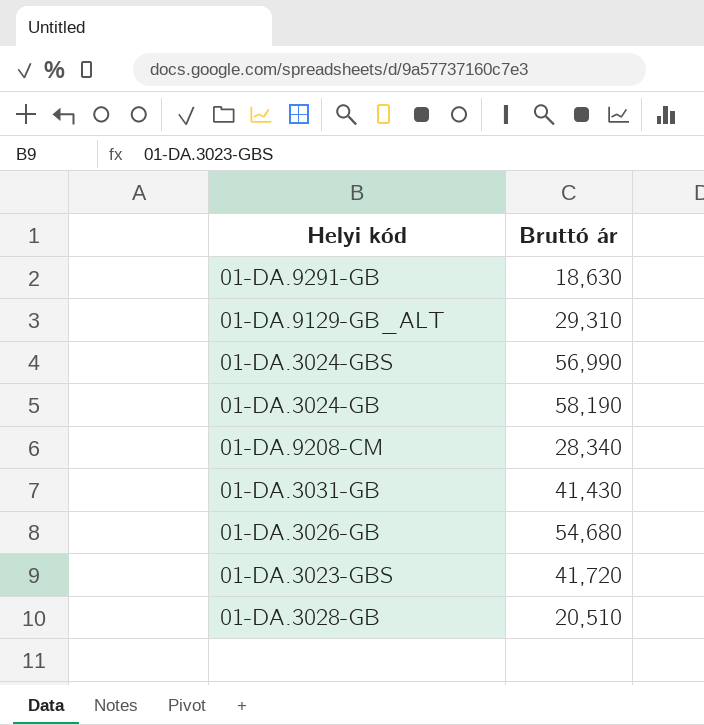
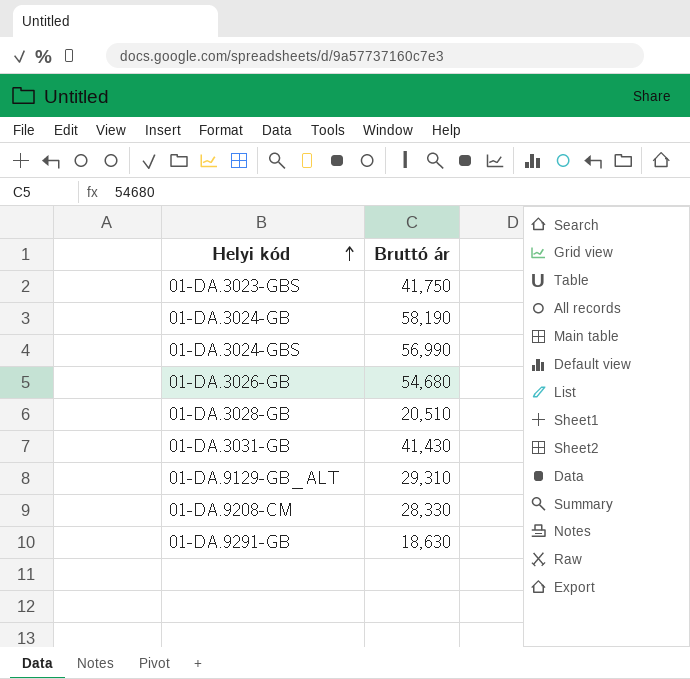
row order: none -> Helyi kód ascending
01-DA.3023-GBS | Bruttó ár: 41,720 -> 41,750
01-DA.9208-CM | Bruttó ár: 28,340 -> 28,330

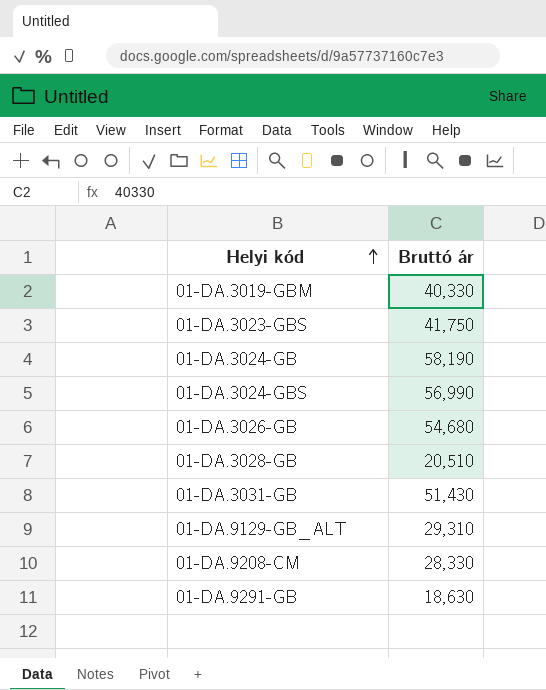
row 01-DA.3019-GBM: none -> 40,330
01-DA.3031-GB | Bruttó ár: 41,430 -> 51,430

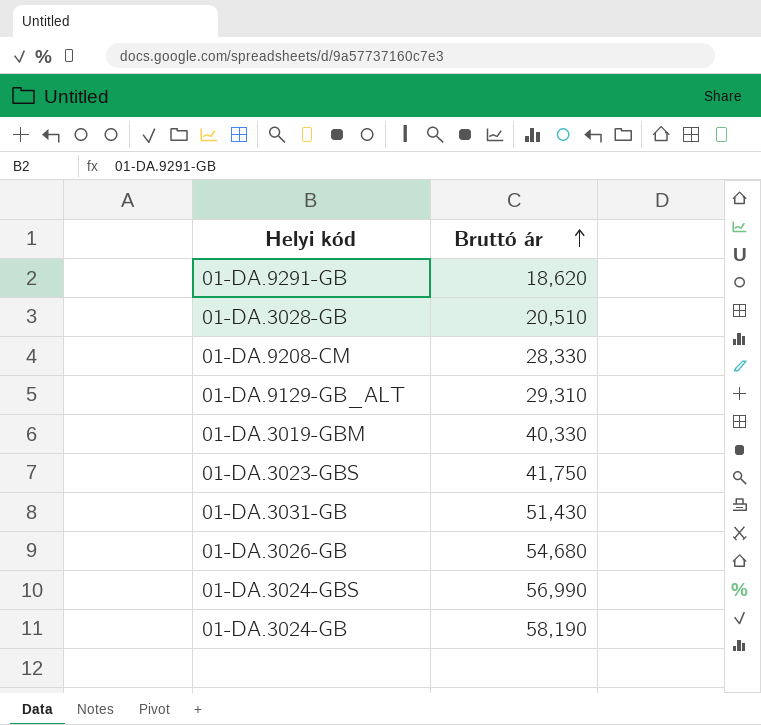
row order: Helyi kód ascending -> Bruttó ár ascending
01-DA.9291-GB | Bruttó ár: 18,630 -> 18,620

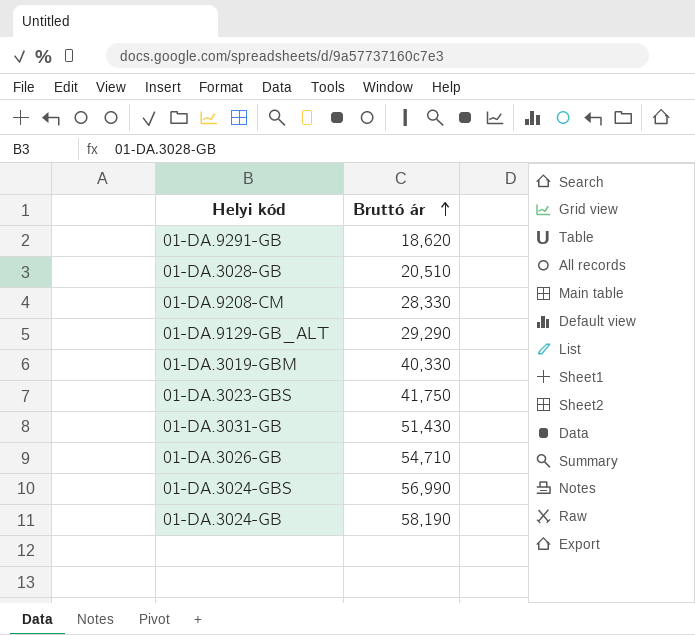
01-DA.9129-GB_ALT | Bruttó ár: 29,310 -> 29,290
01-DA.3026-GB | Bruttó ár: 54,680 -> 54,710

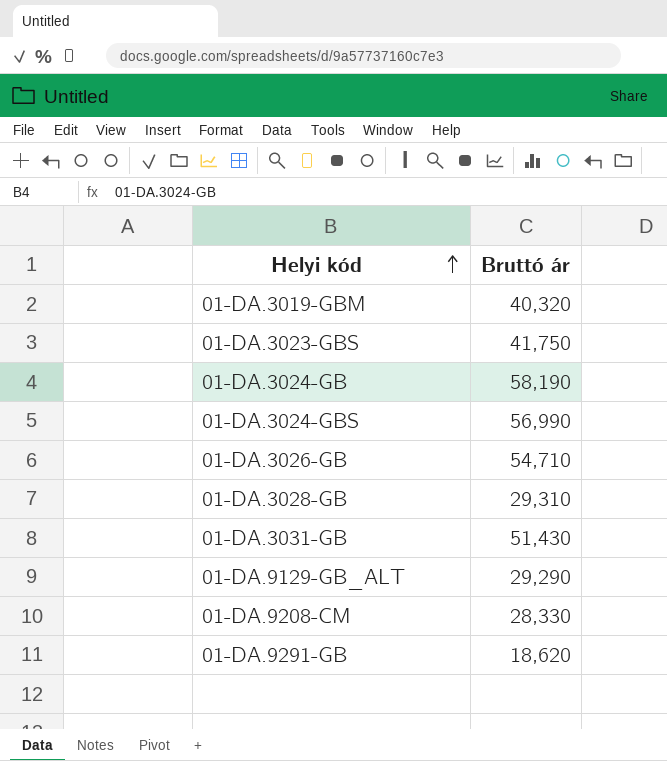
row order: Bruttó ár ascending -> Helyi kód ascending
01-DA.3019-GBM | Bruttó ár: 40,330 -> 40,320
01-DA.3028-GB | Bruttó ár: 20,510 -> 29,310

